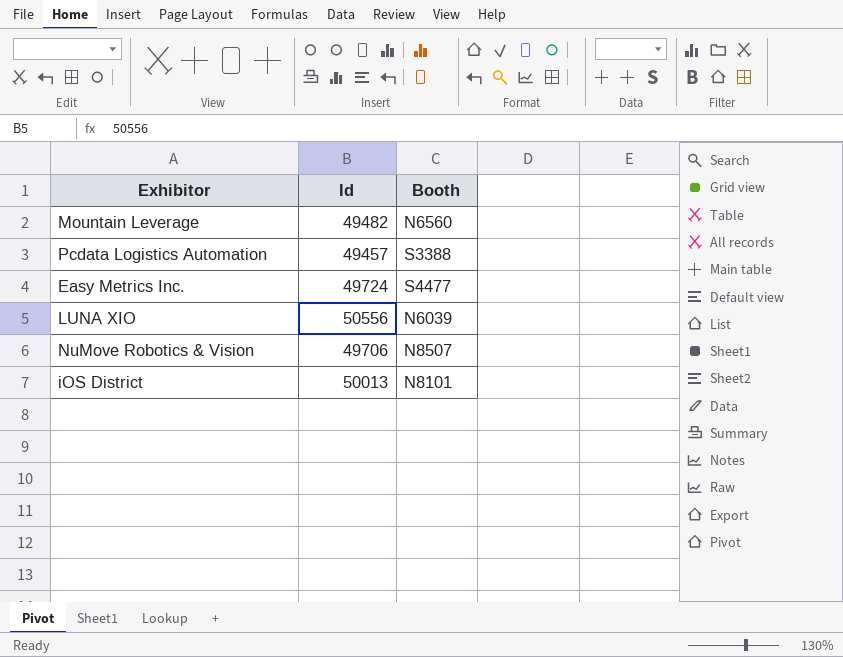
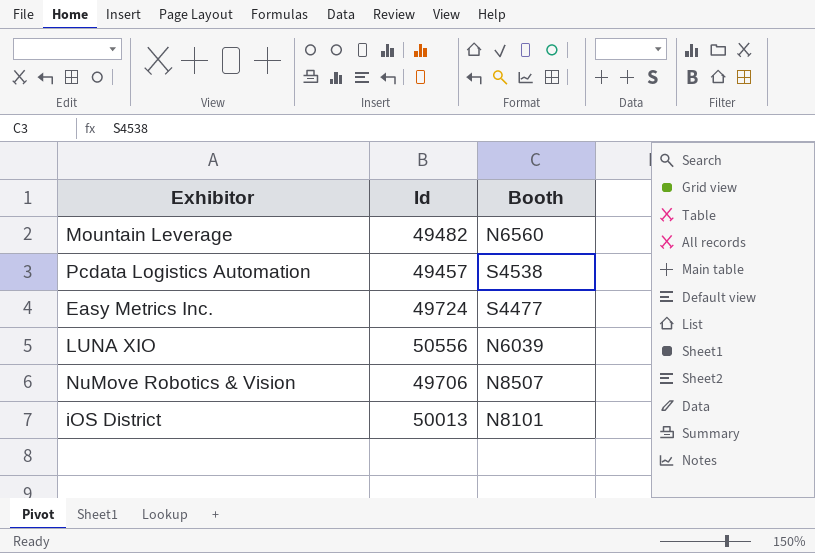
Pcdata Logistics Automation | Booth: S3388 -> S4538

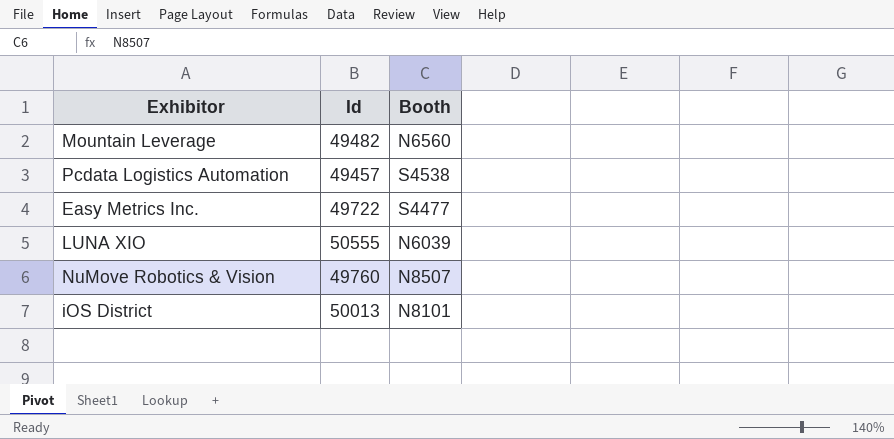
Easy Metrics Inc. | Id: 49724 -> 49722
LUNA XIO | Id: 50556 -> 50555
NuMove Robotics & Vision | Id: 49706 -> 49760

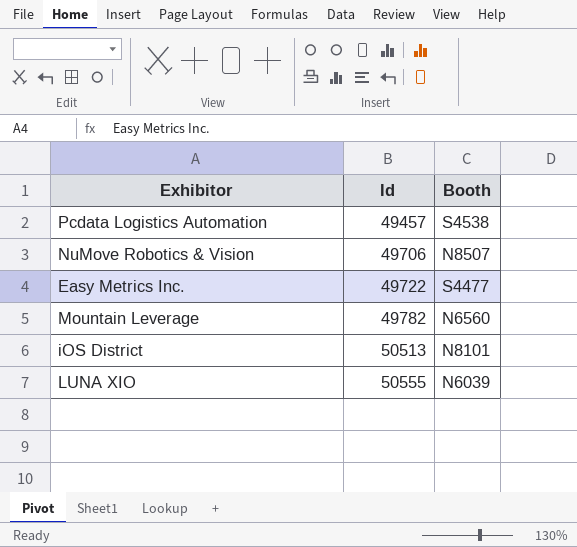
row order: none -> Id ascending
NuMove Robotics & Vision | Id: 49760 -> 49706
Mountain Leverage | Id: 49482 -> 49782
iOS District | Id: 50013 -> 50513

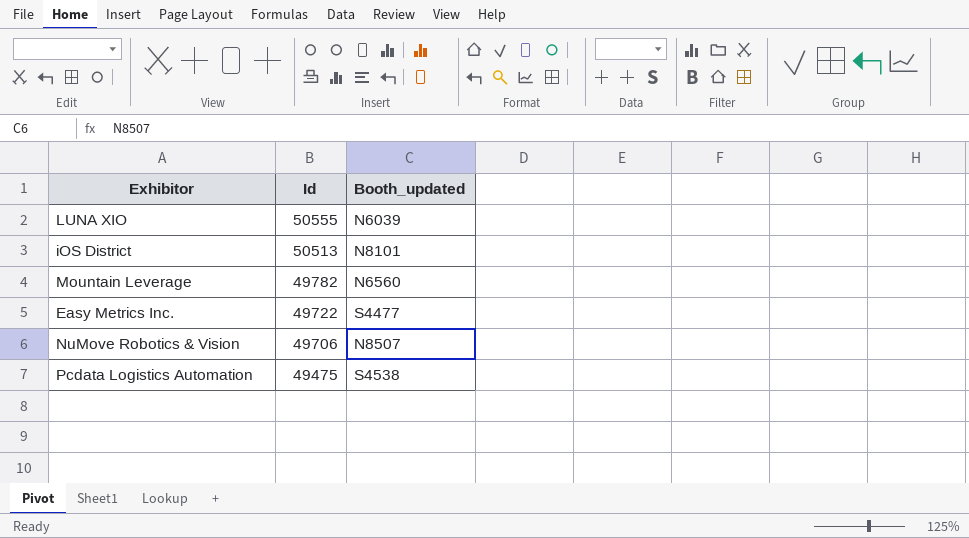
row order: Id ascending -> Id descending
column name: Booth -> Booth_updated
Pcdata Logistics Automation | Id: 49457 -> 49475

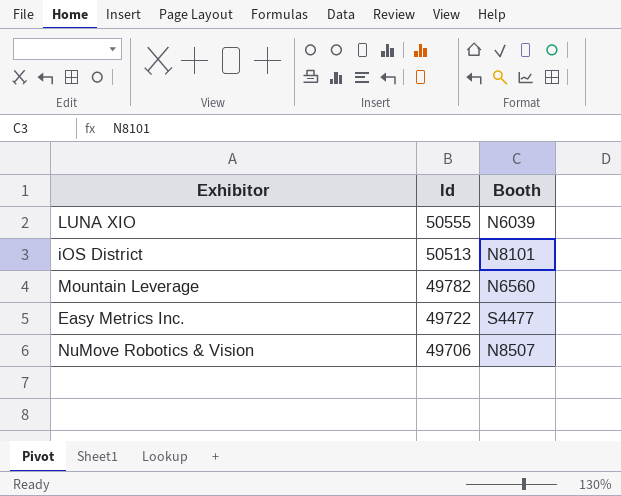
column name: Booth_updated -> Booth
row Pcdata Logistics Automation: 49475 | S4538 -> none

